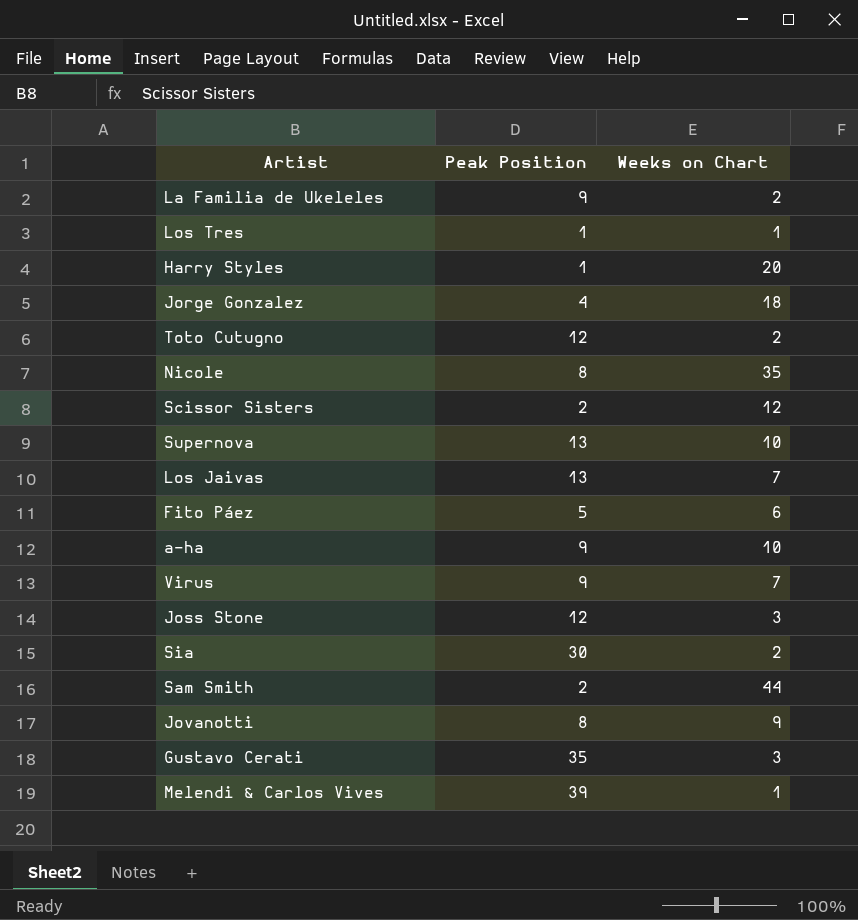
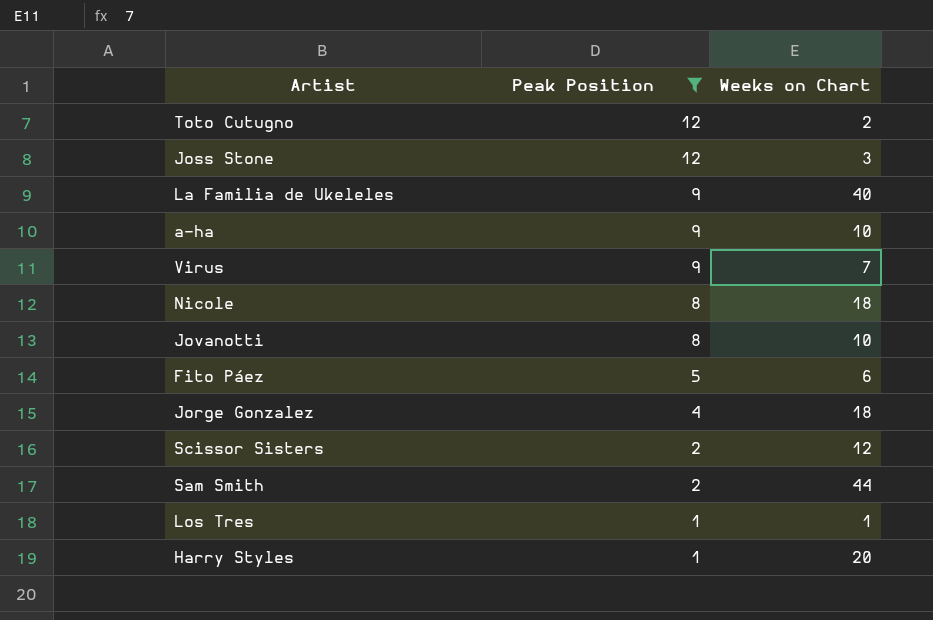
filter: none -> Peak Position <= 12
row order: none -> Peak Position descending
La Familia de Ukeleles | Weeks on Chart: 2 -> 40
Nicole | Weeks on Chart: 35 -> 18
Jovanotti | Weeks on Chart: 9 -> 10

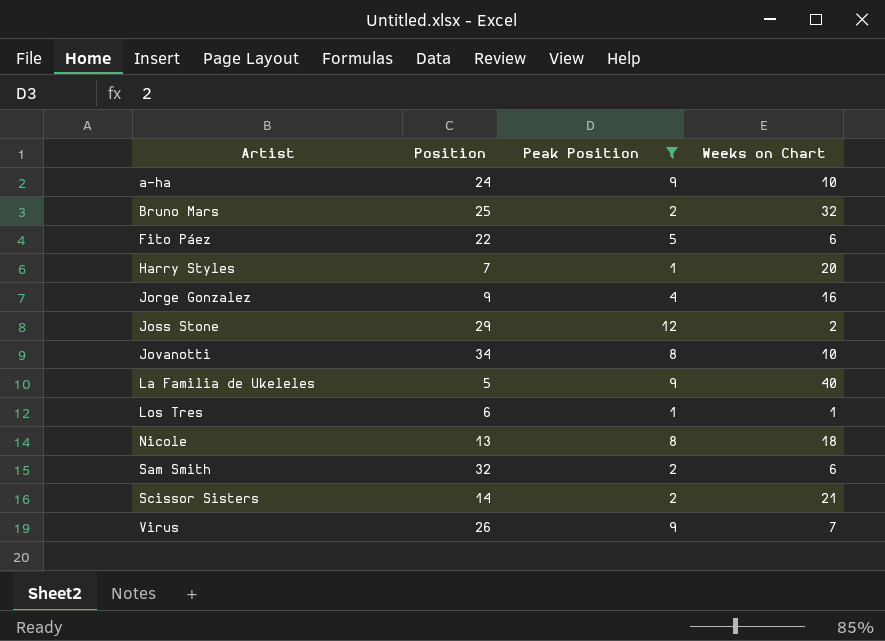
row order: Peak Position descending -> Artist ascending
column Position | position: none -> 2
row Toto Cutugno: 12 | 2 -> none
row Bruno Mars: none -> 25 | 2 | 32
Jorge Gonzalez | Weeks on Chart: 18 -> 16
Joss Stone | Weeks on Chart: 3 -> 2
Sam Smith | Weeks on Chart: 44 -> 6
Scissor Sisters | Weeks on Chart: 12 -> 21

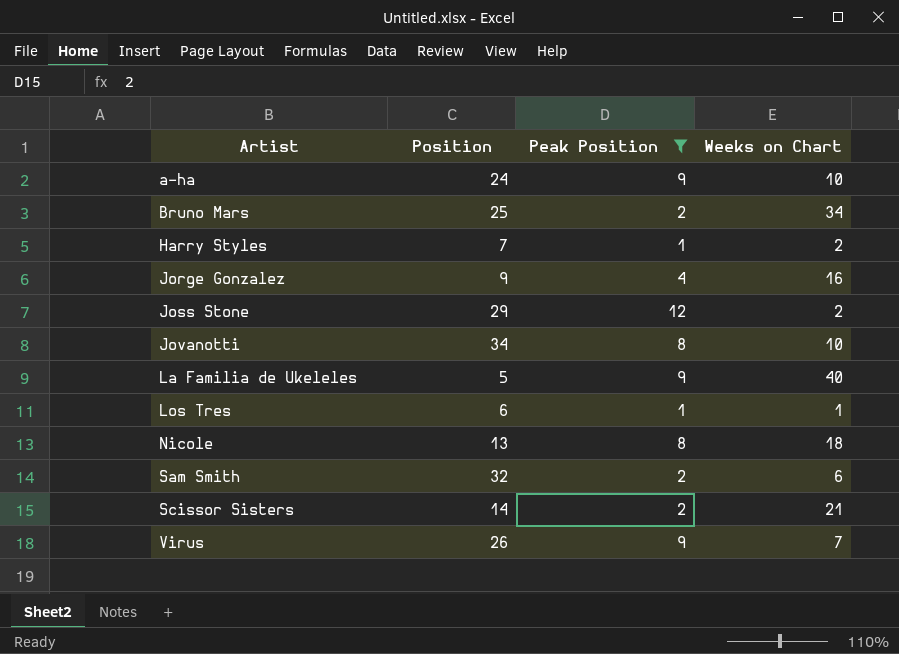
row Fito Páez: 22 | 5 | 6 -> none
Bruno Mars | Weeks on Chart: 32 -> 34
Harry Styles | Weeks on Chart: 20 -> 2

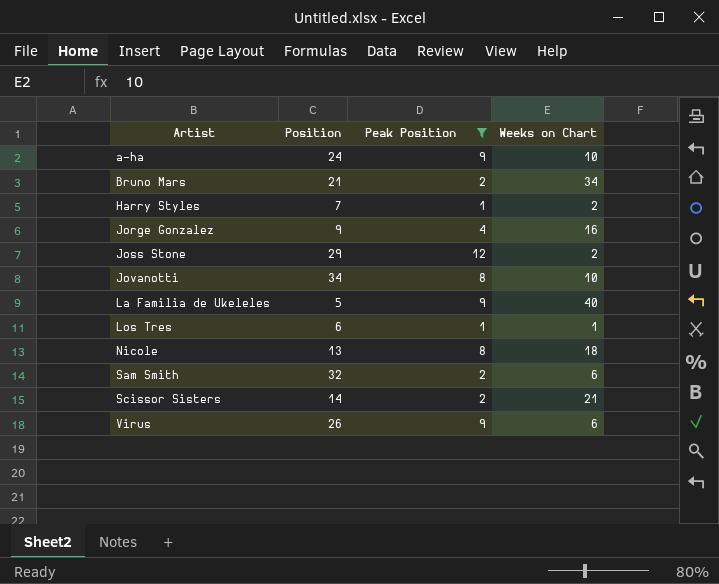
Bruno Mars | Position: 25 -> 21
Virus | Weeks on Chart: 7 -> 6

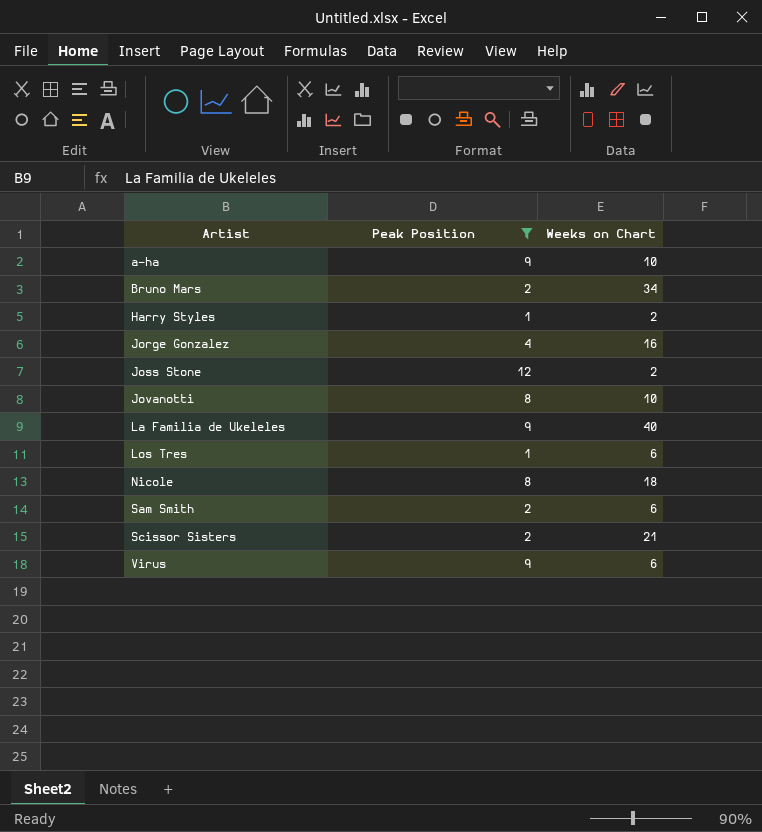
column Position | position: 2 -> none
Los Tres | Weeks on Chart: 1 -> 6

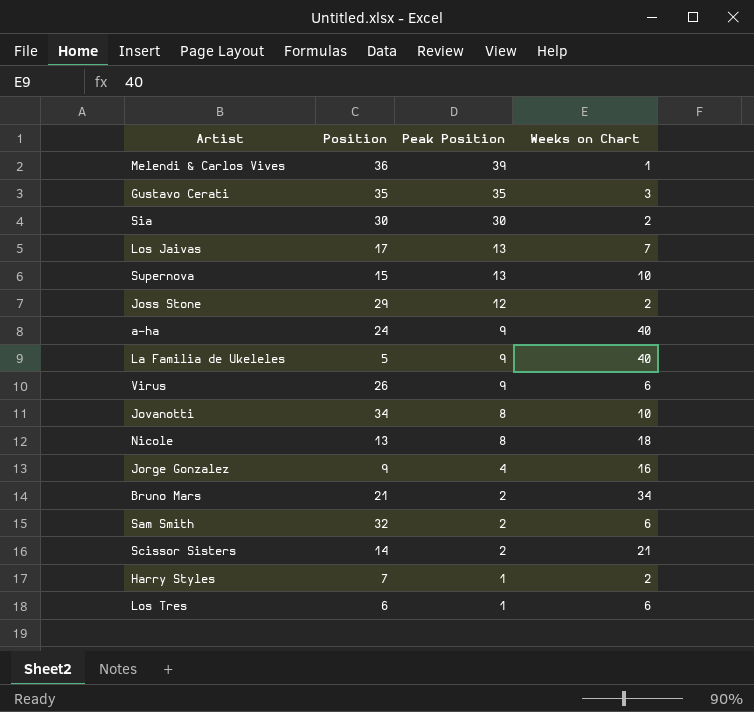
filter: Peak Position <= 12 -> none
row order: Artist ascending -> Peak Position descending
column Position | position: none -> 2
a-ha | Weeks on Chart: 10 -> 40

